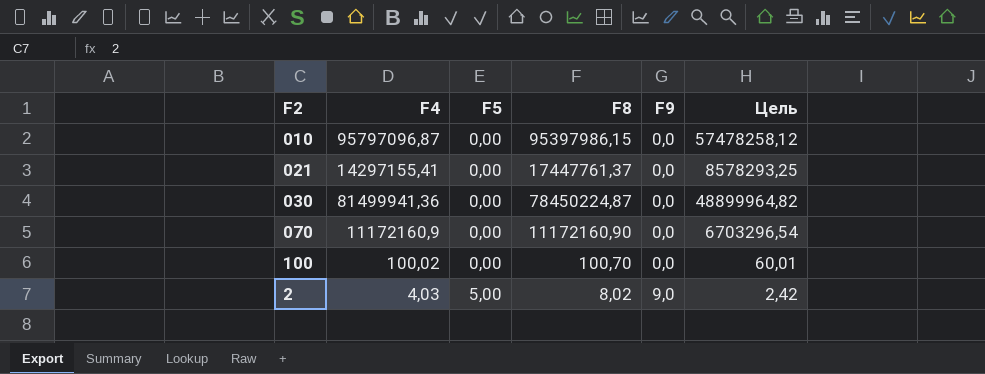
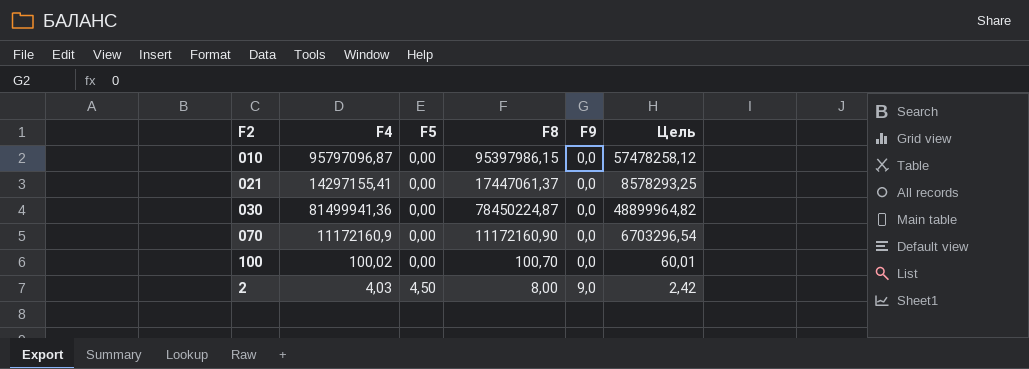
021 | F8: 17447761,37 -> 17447061,37
2 | F5: 5,00 -> 4,50
2 | F8: 8,02 -> 8,00

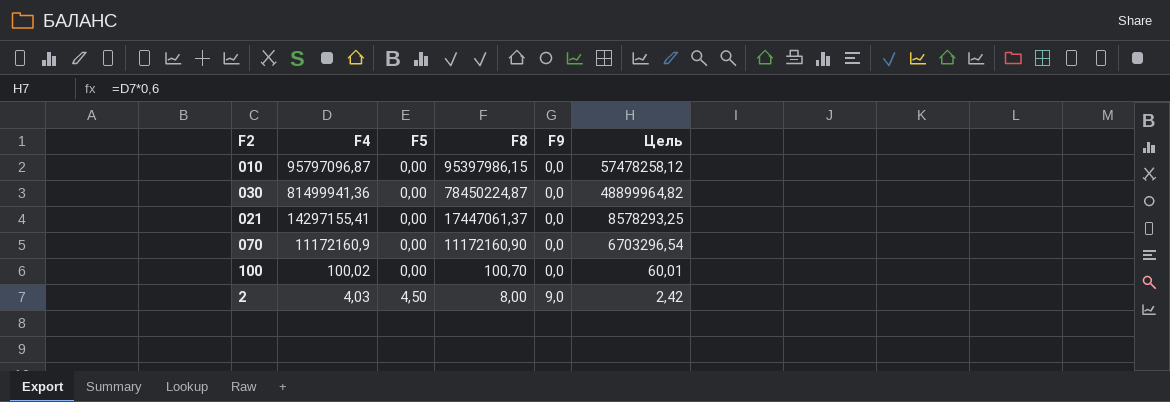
row order: F5 ascending -> F4 descending

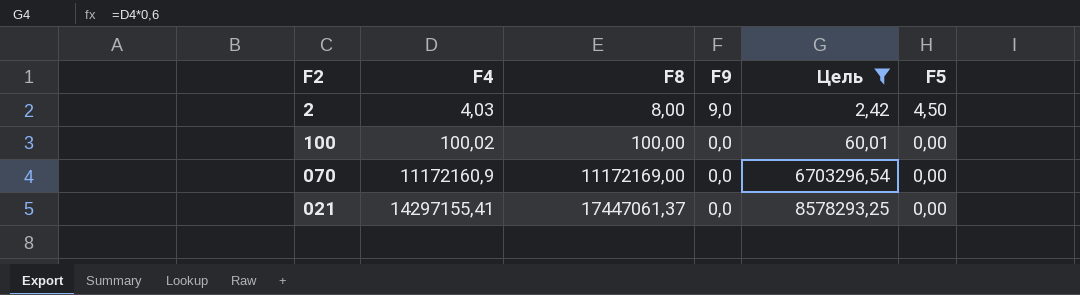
filter: none -> Цель <= 8578293,25
row order: F4 descending -> F4 ascending
column F5 | position: 3 -> 6
100 | F8: 100,70 -> 100,00
070 | F8: 11172160,90 -> 11172169,00

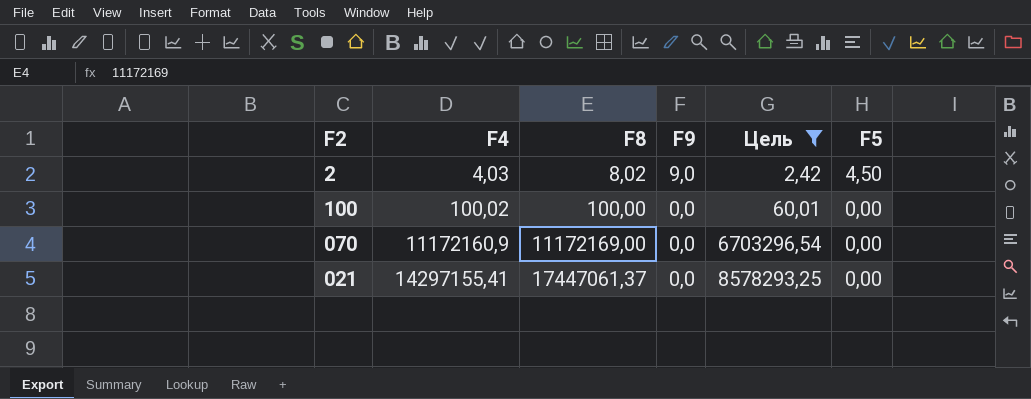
2 | F8: 8,00 -> 8,02

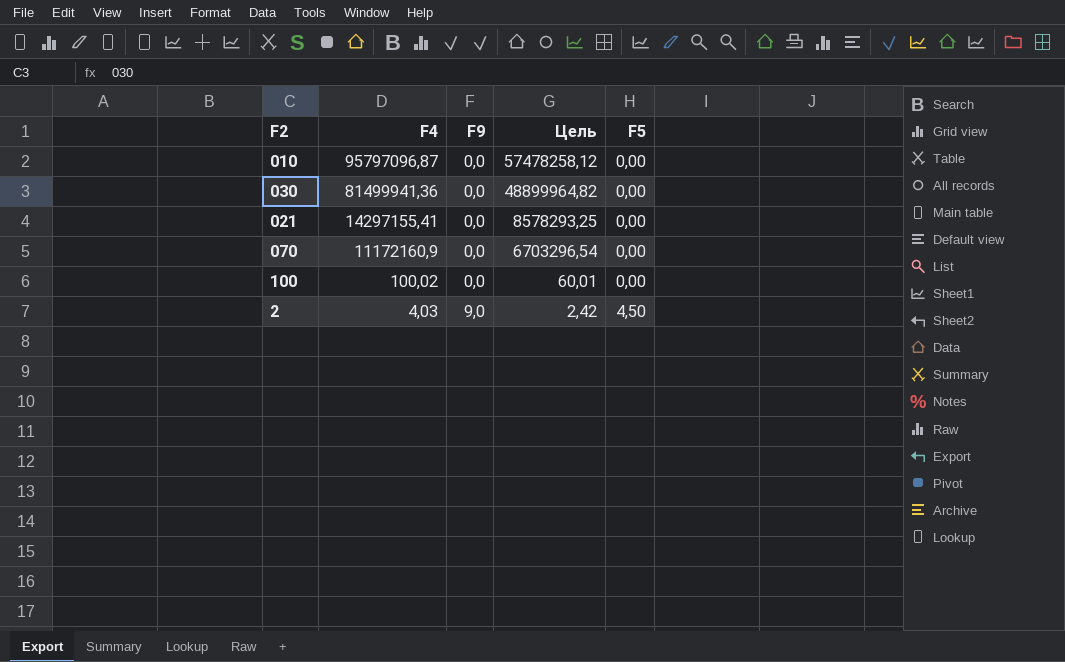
filter: Цель <= 8578293,25 -> none
row order: F4 ascending -> F4 descending
column F8 | position: 3 -> none

